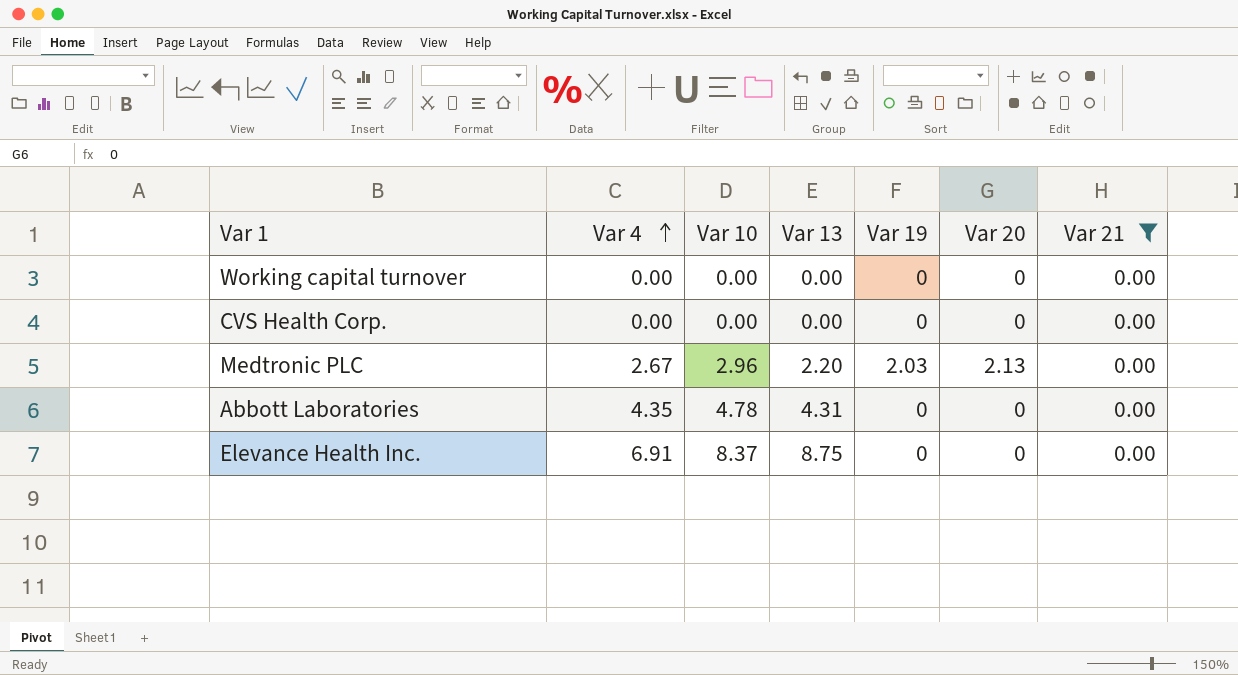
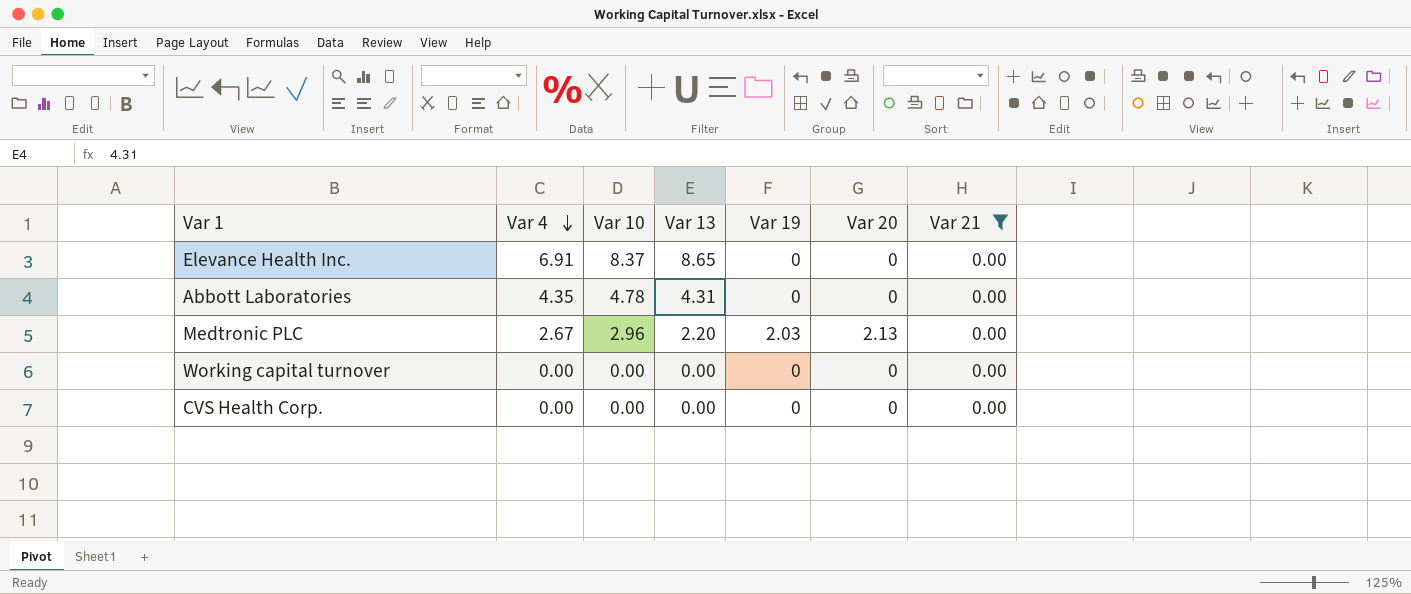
row order: Var 4 ascending -> Var 4 descending
Elevance Health Inc. | Var 13: 8.75 -> 8.65

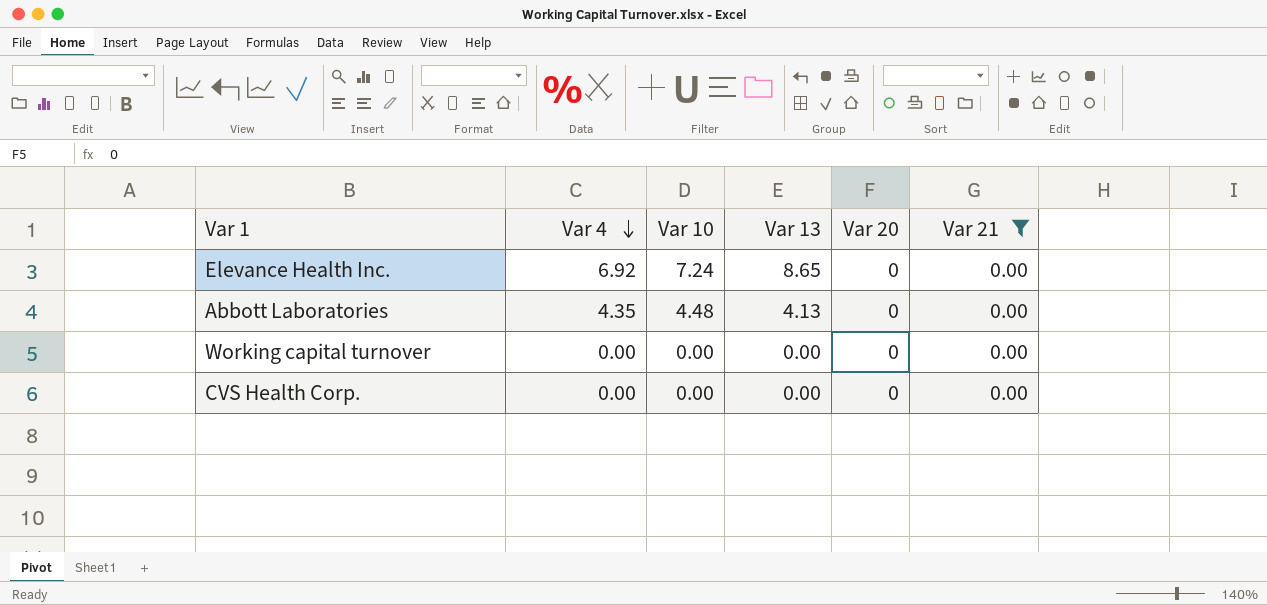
column Var 19 | position: 5 -> none
row Medtronic PLC: 2.67 | 2.96 | 2.20 | 2.03 | 2.13 | 0.00 -> none
Elevance Health Inc. | Var 4: 6.91 -> 6.92
Elevance Health Inc. | Var 10: 8.37 -> 7.24
Abbott Laboratories | Var 10: 4.78 -> 4.48
Abbott Laboratories | Var 13: 4.31 -> 4.13

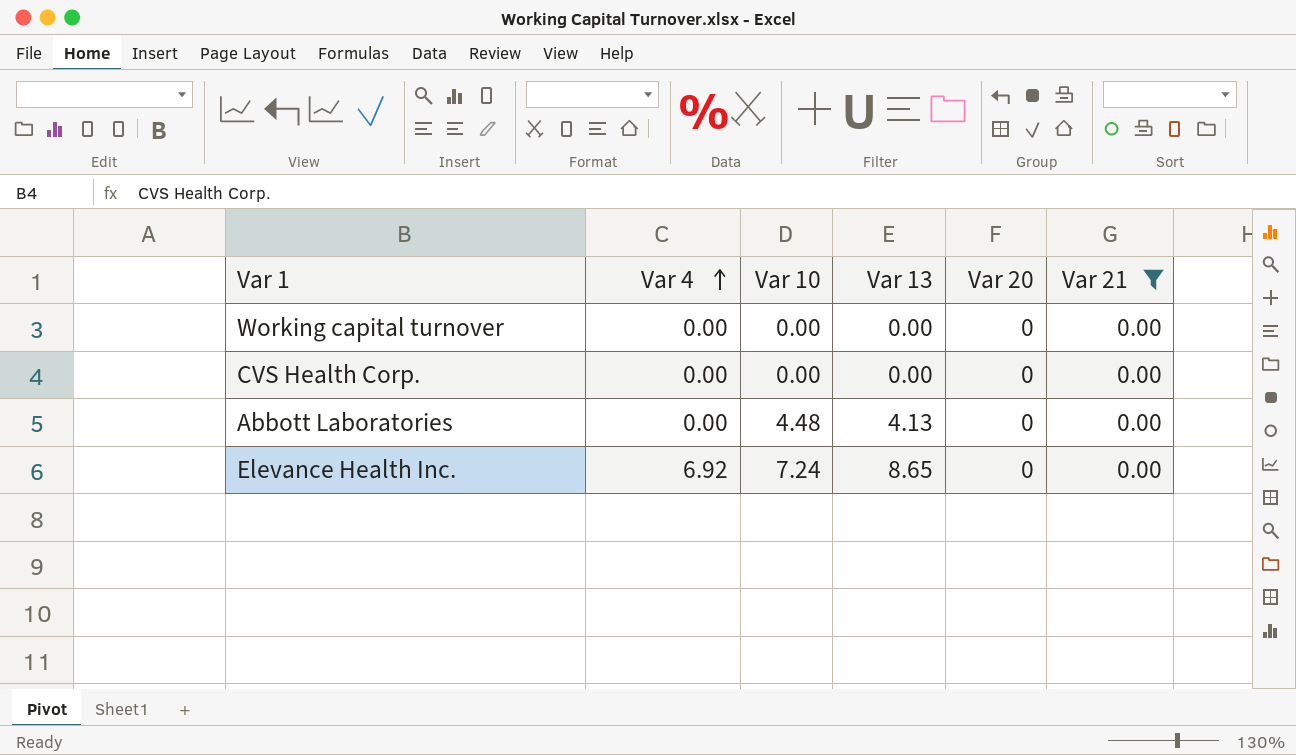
row order: Var 4 descending -> Var 4 ascending
Abbott Laboratories | Var 4: 4.35 -> 0.00

